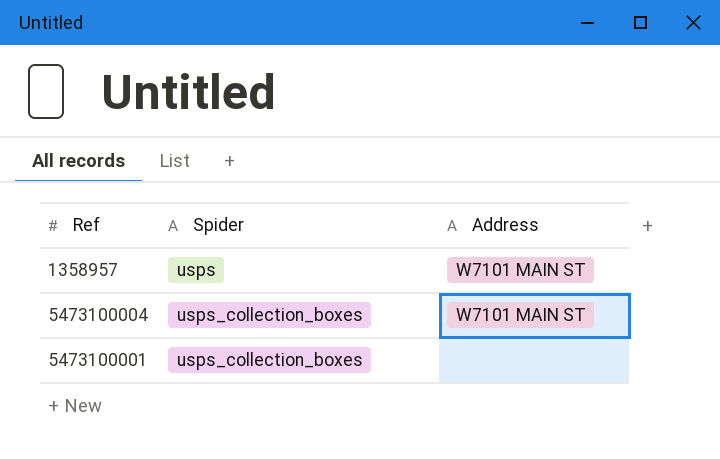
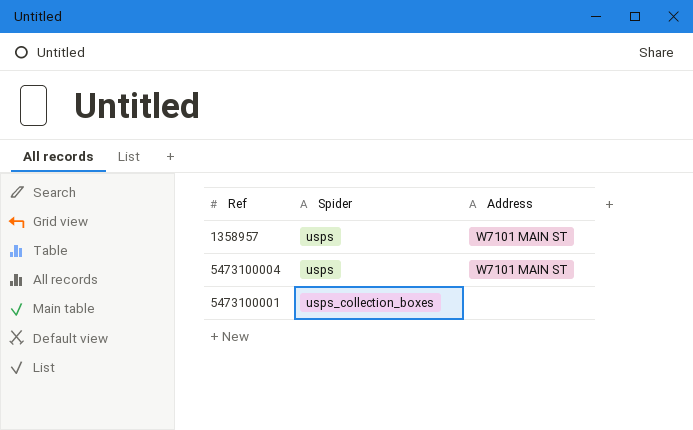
5473100004 | Spider: usps_collection_boxes -> usps

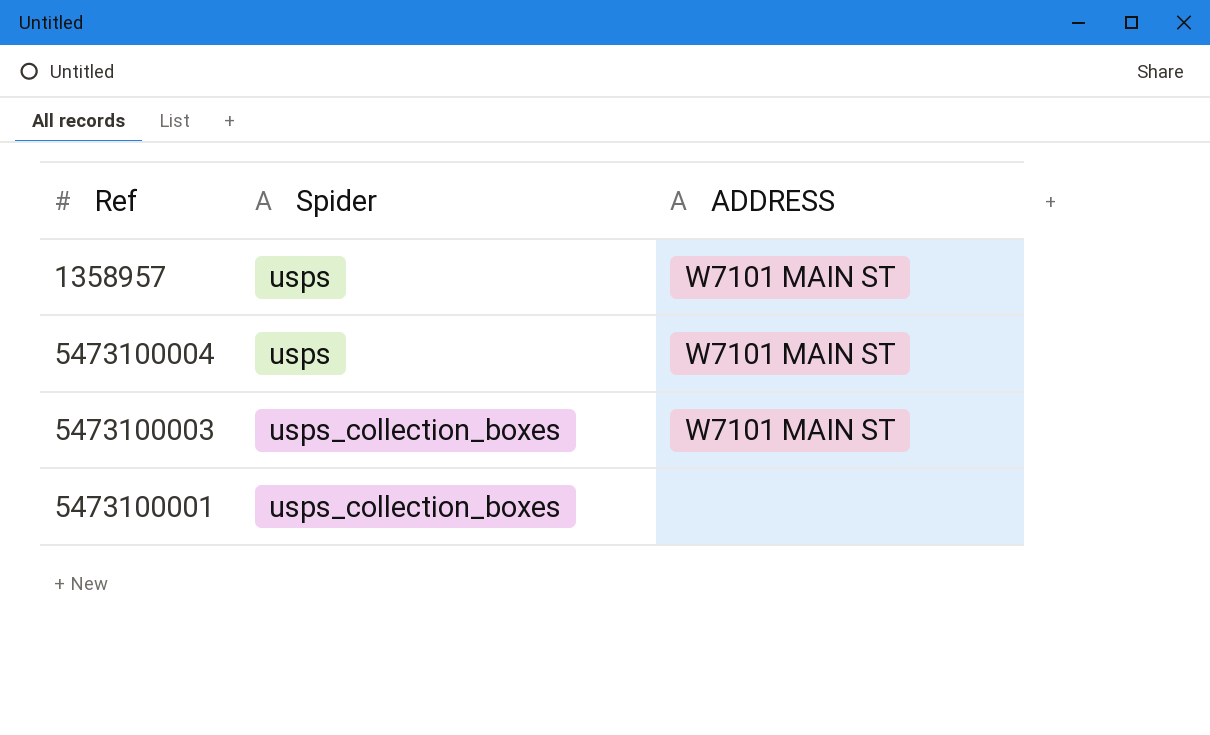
column name: Address -> ADDRESS
row 5473100003: none -> usps_collection_boxes | W7101 MAIN ST

